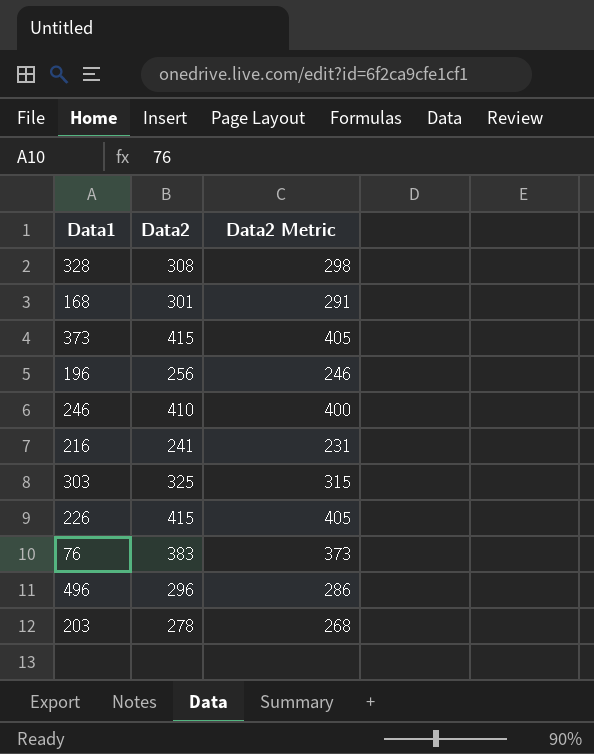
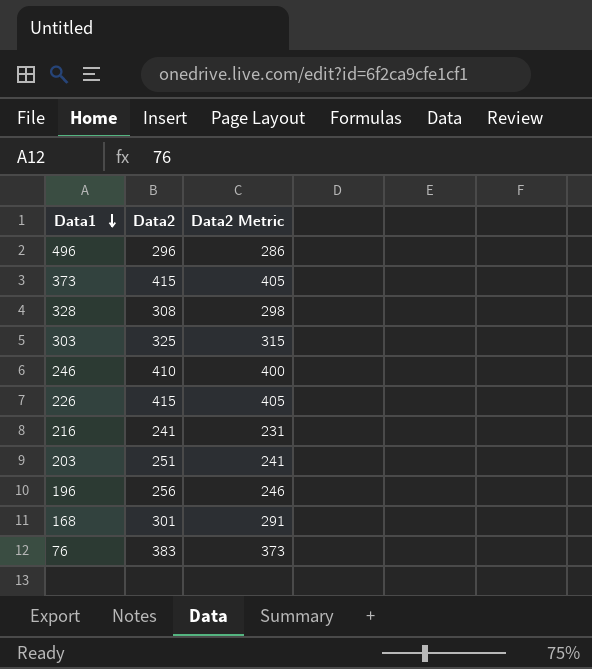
row order: none -> Data1 descending
203 | Data2: 278 -> 251
203 | Data2 Metric: 268 -> 241

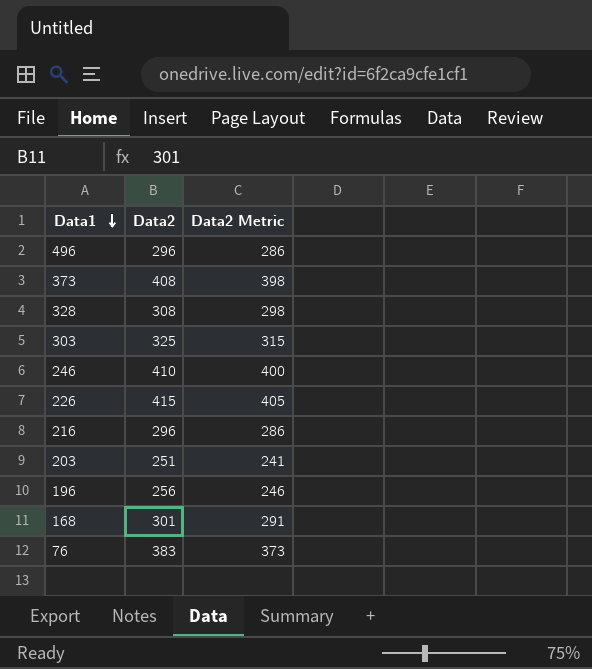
373 | Data2: 415 -> 408
373 | Data2 Metric: 405 -> 398
216 | Data2: 241 -> 296
216 | Data2 Metric: 231 -> 286

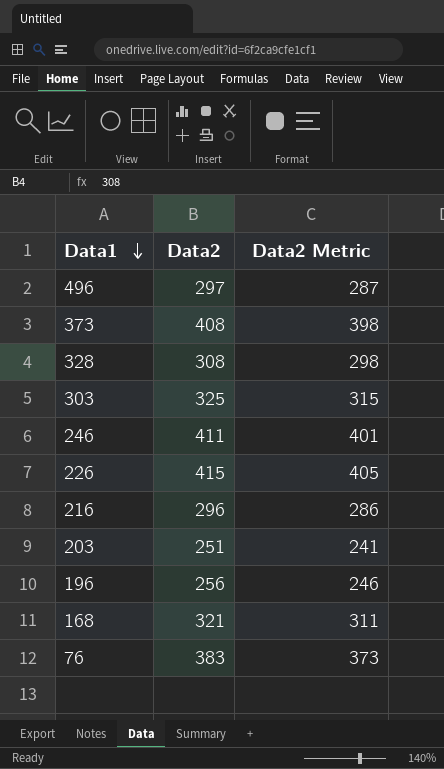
496 | Data2: 296 -> 297
496 | Data2 Metric: 286 -> 287
246 | Data2: 410 -> 411
246 | Data2 Metric: 400 -> 401
168 | Data2: 301 -> 321
168 | Data2 Metric: 291 -> 311

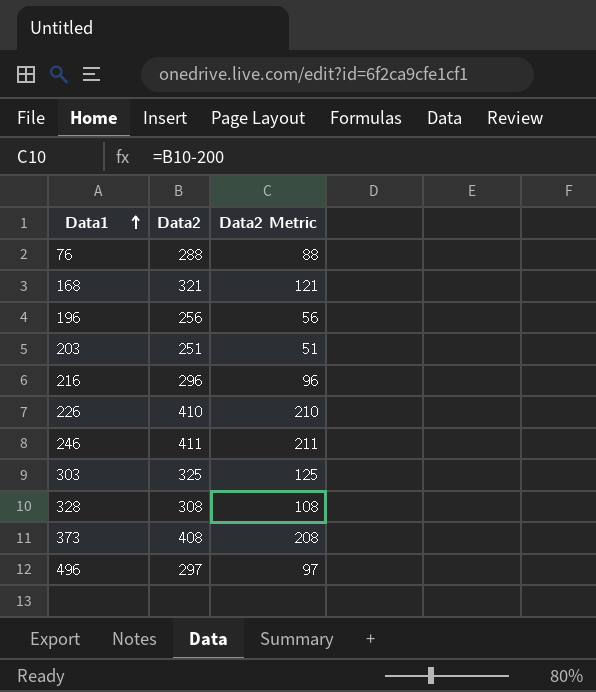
row order: Data1 descending -> Data1 ascending
column Data2 Metric | formula: [Data2] - 10 -> [Data2] - 200
76 | Data2: 383 -> 288
226 | Data2: 415 -> 410

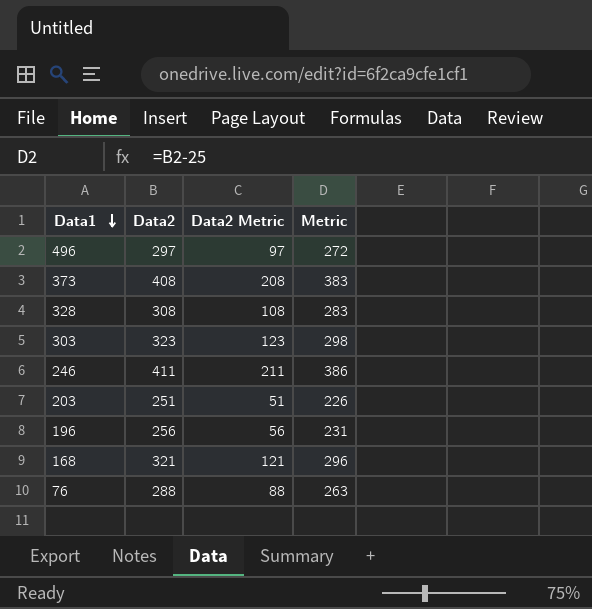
row order: Data1 ascending -> Data1 descending
column Metric | formula: none -> [Data2] - 25
row 216: 296 | 96 -> none
row 226: 410 | 210 -> none
303 | Data2: 325 -> 323
303 | Data2 Metric: 125 -> 123

